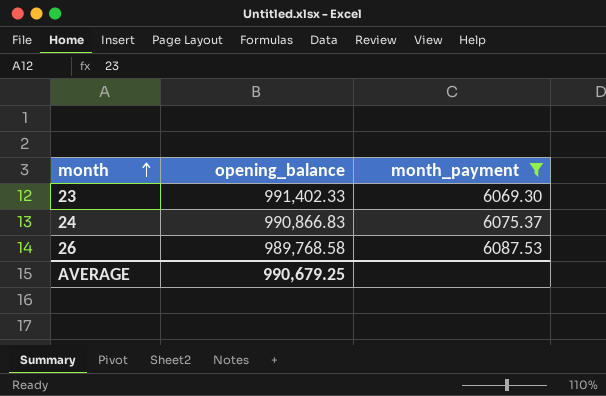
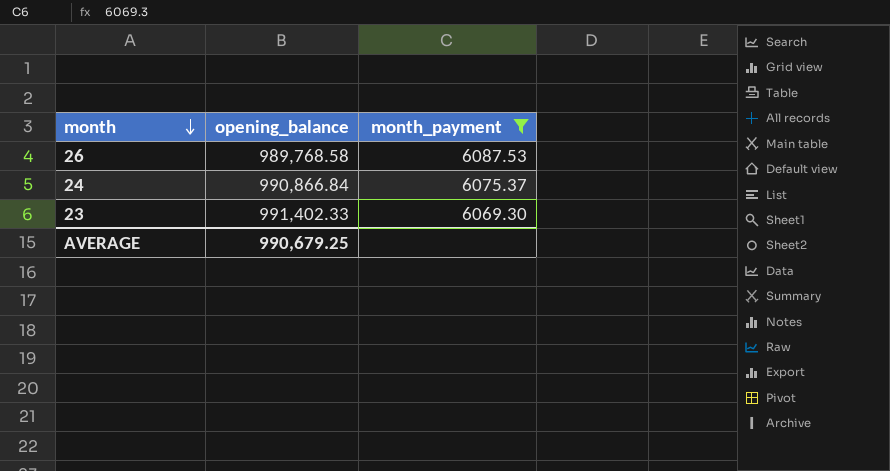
row order: month ascending -> month descending
24 | opening_balance: 990,866.83 -> 990,866.84

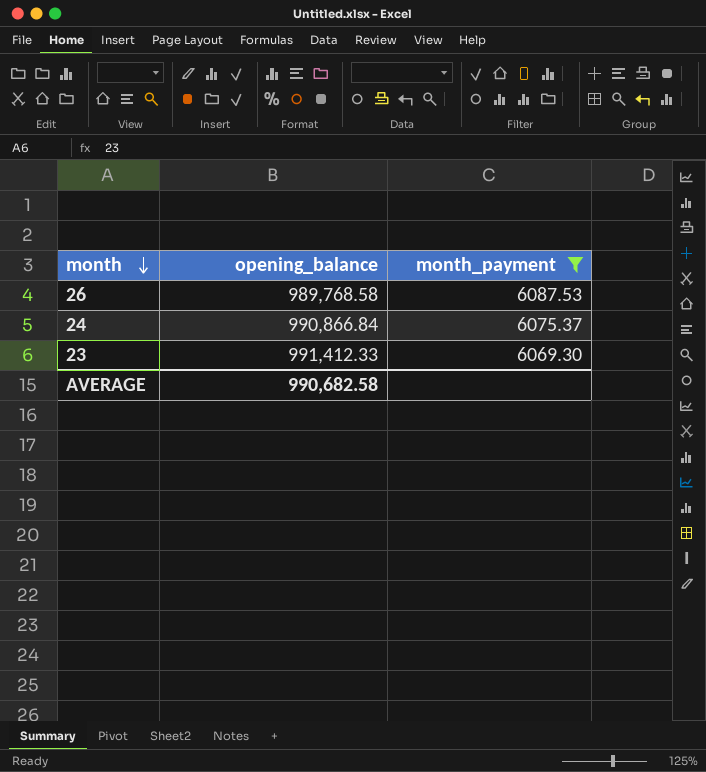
23 | opening_balance: 991,402.33 -> 991,412.33
AVERAGE | opening_balance: 990,679.25 -> 990,682.58

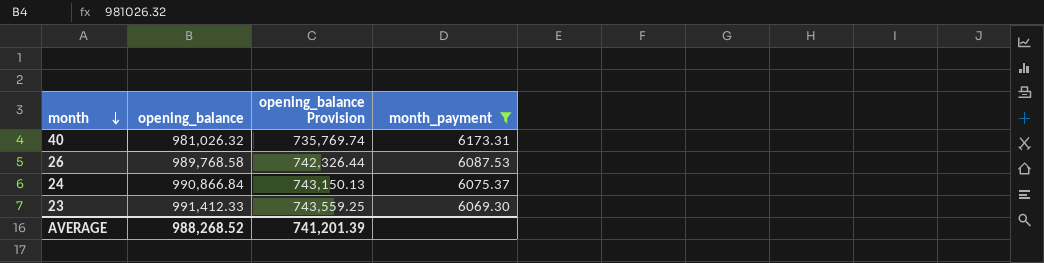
column opening_balance Provision | formula: none -> [opening_balance] * 0.75
row 40: none -> 981,026.32 | 735,769.74 | 6173.31
AVERAGE | opening_balance: 990,682.58 -> 988,268.52

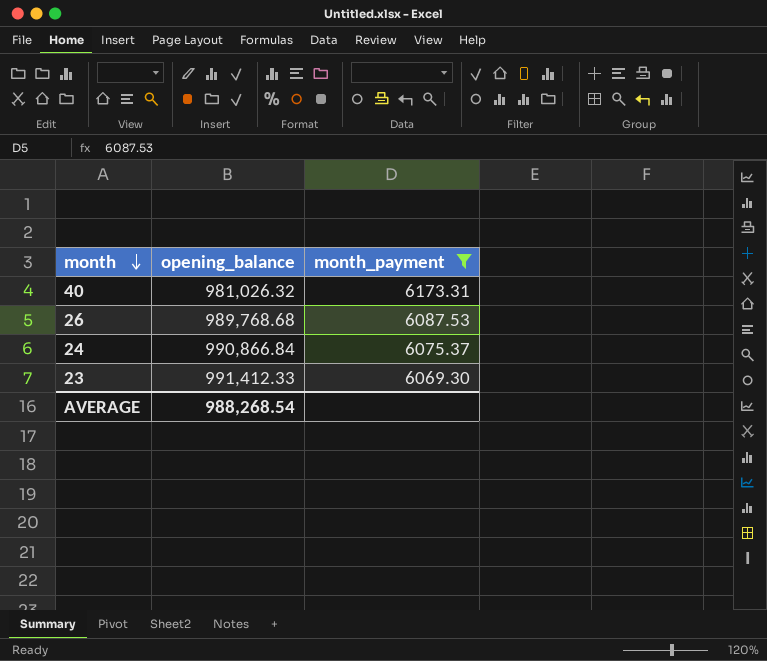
column opening_balance Provision | formula: [opening_balance] * 0.75 -> none
26 | opening_balance: 989,768.58 -> 989,768.68
AVERAGE | opening_balance: 988,268.52 -> 988,268.54

